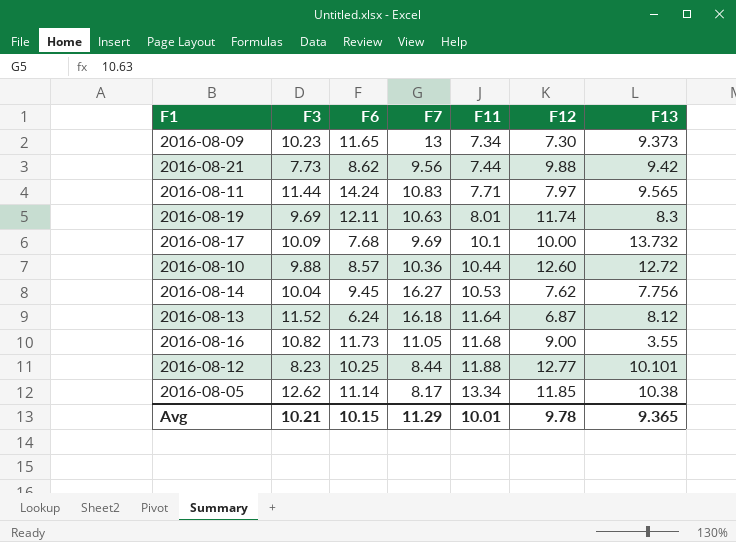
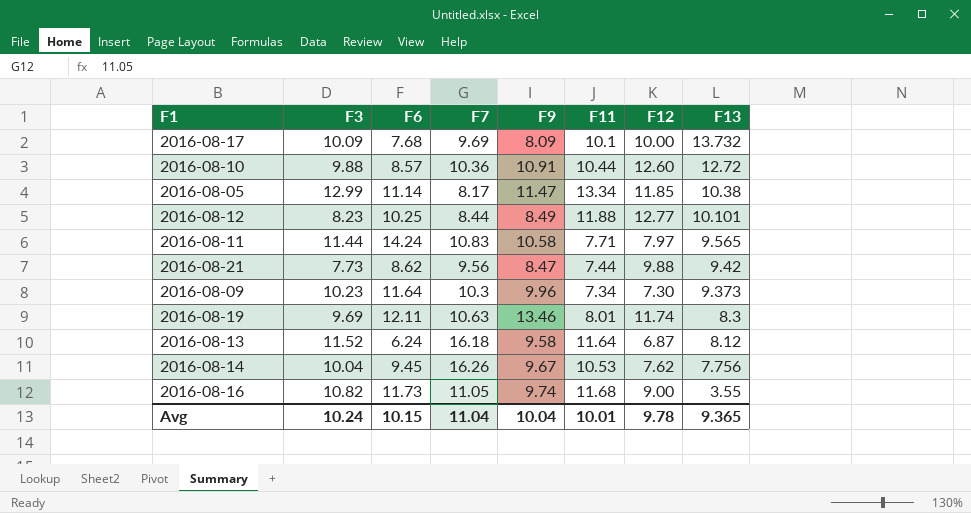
row order: F11 ascending -> F13 descending
column F9 | position: none -> 5
2016-08-05 | F3: 12.62 -> 12.99
2016-08-09 | F6: 11.65 -> 11.64
2016-08-09 | F7: 13 -> 10.3
2016-08-14 | F7: 16.27 -> 16.26
Avg | F3: 10.21 -> 10.24
Avg | F7: 11.29 -> 11.04

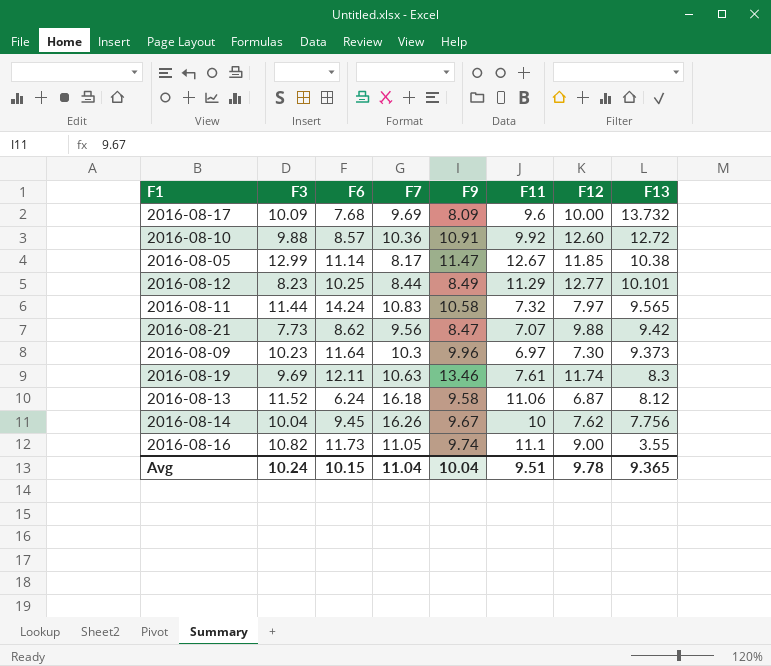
2016-08-17 | F11: 10.1 -> 9.6
2016-08-10 | F11: 10.44 -> 9.92
2016-08-05 | F11: 13.34 -> 12.67
2016-08-12 | F11: 11.88 -> 11.29
2016-08-11 | F11: 7.71 -> 7.32
2016-08-21 | F11: 7.44 -> 7.07
2016-08-09 | F11: 7.34 -> 6.97
2016-08-19 | F11: 8.01 -> 7.61
2016-08-13 | F11: 11.64 -> 11.06
2016-08-14 | F11: 10.53 -> 10
2016-08-16 | F11: 11.68 -> 11.1
Avg | F11: 10.01 -> 9.51

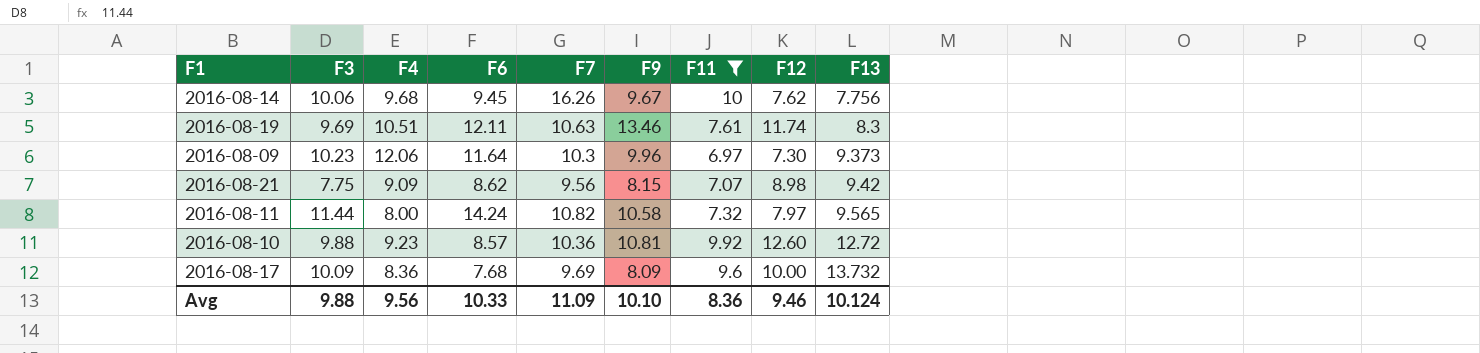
filter: none -> F11 <= 10
row order: F13 descending -> F13 ascending
column F4 | position: none -> 3
2016-08-14 | F3: 10.04 -> 10.06
2016-08-21 | F3: 7.73 -> 7.75
2016-08-21 | F9: 8.47 -> 8.15
2016-08-21 | F12: 9.88 -> 8.98
2016-08-11 | F7: 10.83 -> 10.82
2016-08-10 | F9: 10.91 -> 10.81
Avg | F3: 10.24 -> 9.88
Avg | F6: 10.15 -> 10.33
Avg | F7: 11.04 -> 11.09
Avg | F9: 10.04 -> 10.10
Avg | F11: 9.51 -> 8.36
Avg | F12: 9.78 -> 9.46
Avg | F13: 9.365 -> 10.124

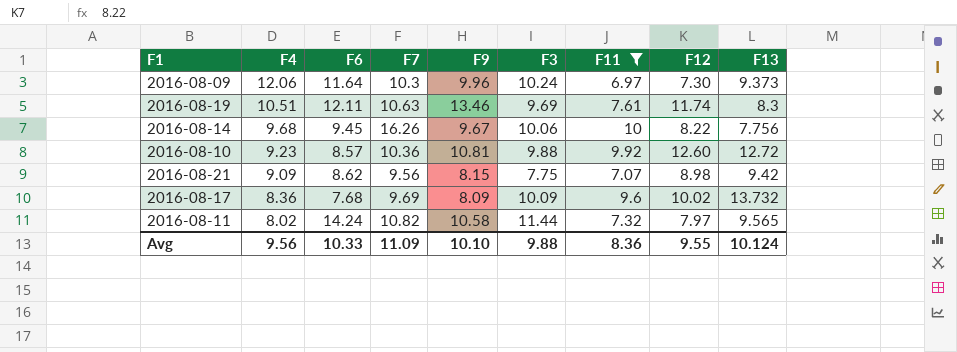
row order: F13 ascending -> F4 descending
column F3 | position: 2 -> 6
2016-08-09 | F3: 10.23 -> 10.24
2016-08-14 | F12: 7.62 -> 8.22
2016-08-17 | F12: 10.00 -> 10.02
2016-08-11 | F4: 8.00 -> 8.02
Avg | F12: 9.46 -> 9.55

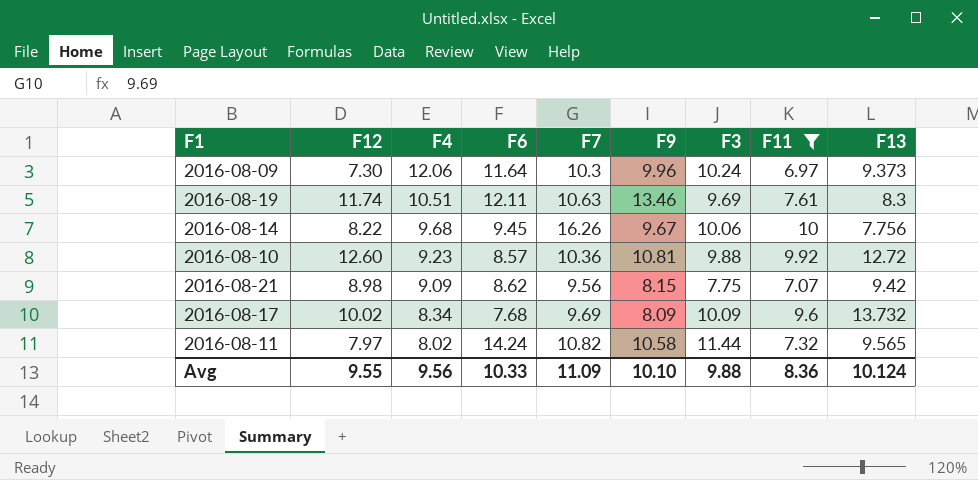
column F12 | position: 8 -> 2
2016-08-17 | F4: 8.36 -> 8.34

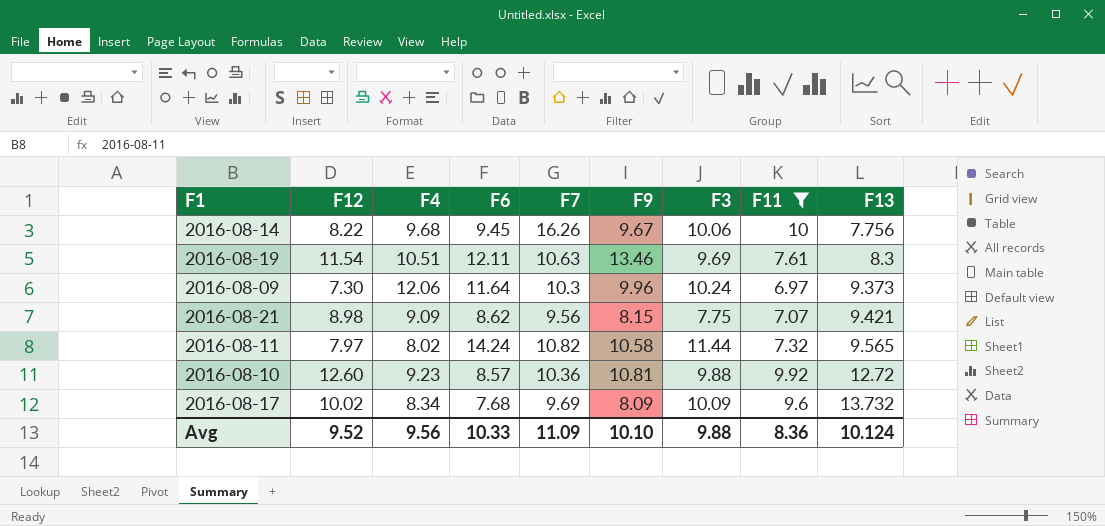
row order: F4 descending -> F13 ascending
2016-08-19 | F12: 11.74 -> 11.54
2016-08-21 | F13: 9.42 -> 9.421
Avg | F12: 9.55 -> 9.52

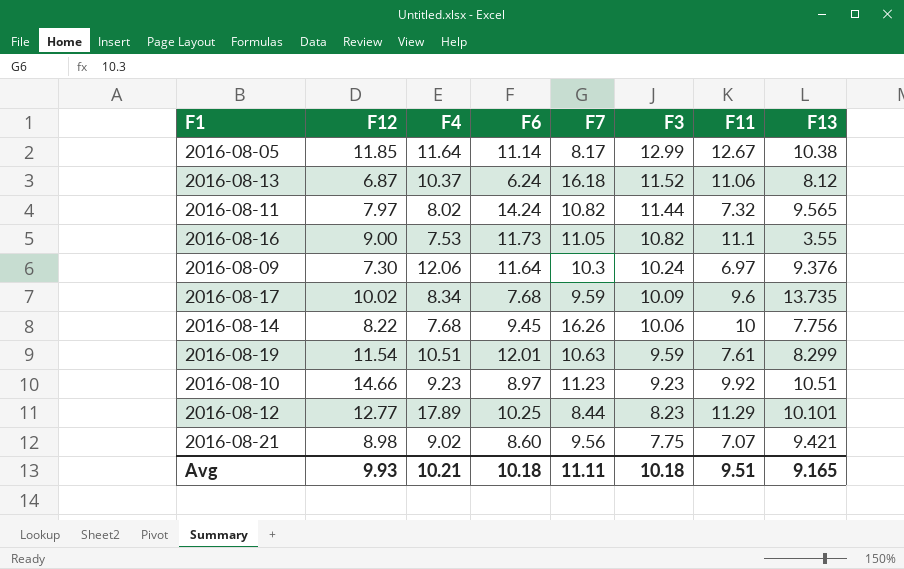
filter: F11 <= 10 -> none
row order: F13 ascending -> F3 descending
column F9 | position: 6 -> none
2016-08-09 | F13: 9.373 -> 9.376
2016-08-17 | F7: 9.69 -> 9.59
2016-08-17 | F13: 13.732 -> 13.735
2016-08-14 | F4: 9.68 -> 7.68
2016-08-19 | F6: 12.11 -> 12.01
2016-08-19 | F3: 9.69 -> 9.59
2016-08-19 | F13: 8.3 -> 8.299
2016-08-10 | F12: 12.60 -> 14.66
2016-08-10 | F6: 8.57 -> 8.97
2016-08-10 | F7: 10.36 -> 11.23
2016-08-10 | F3: 9.88 -> 9.23
2016-08-10 | F13: 12.72 -> 10.51
2016-08-21 | F4: 9.09 -> 9.02
2016-08-21 | F6: 8.62 -> 8.60
Avg | F12: 9.52 -> 9.93
Avg | F4: 9.56 -> 10.21
Avg | F6: 10.33 -> 10.18
Avg | F7: 11.09 -> 11.11
Avg | F3: 9.88 -> 10.18
Avg | F11: 8.36 -> 9.51
Avg | F13: 10.124 -> 9.165

